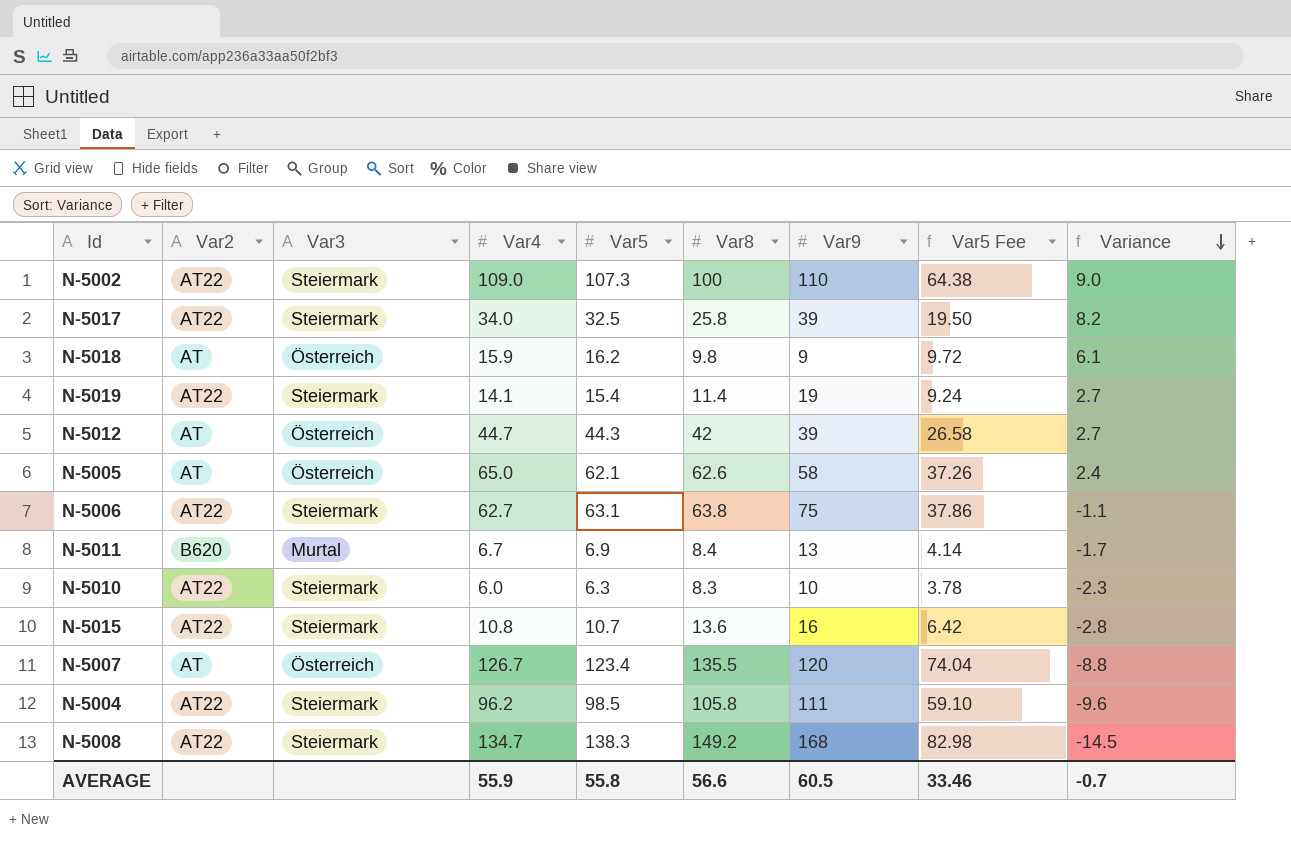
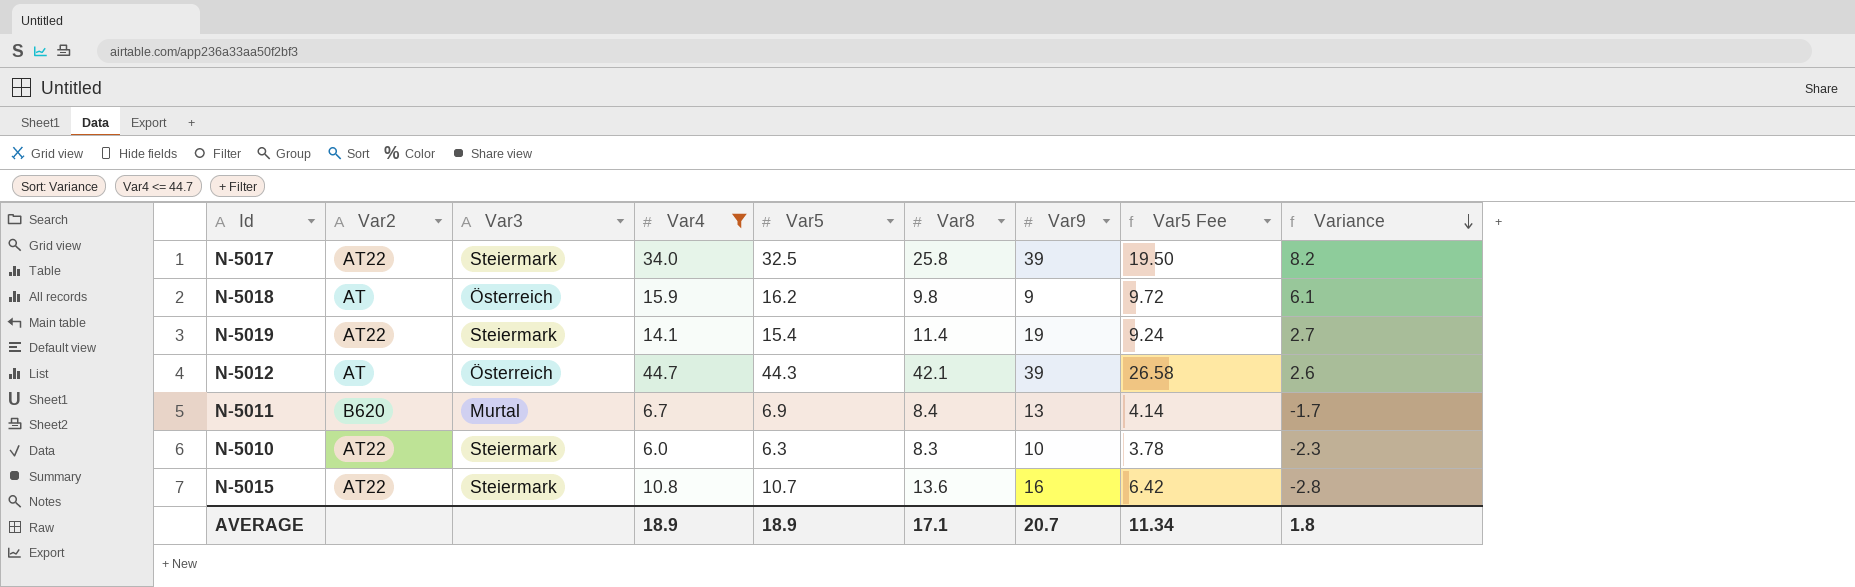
filter: none -> Var4 <= 44.7
N-5012 | Var8: 42 -> 42.1
N-5012 | Variance: 2.7 -> 2.6
AVERAGE | Var4: 55.9 -> 18.9
AVERAGE | Var5: 55.8 -> 18.9
AVERAGE | Var8: 56.6 -> 17.1
AVERAGE | Var9: 60.5 -> 20.7
AVERAGE | Var5 Fee: 33.46 -> 11.34
AVERAGE | Variance: -0.7 -> 1.8

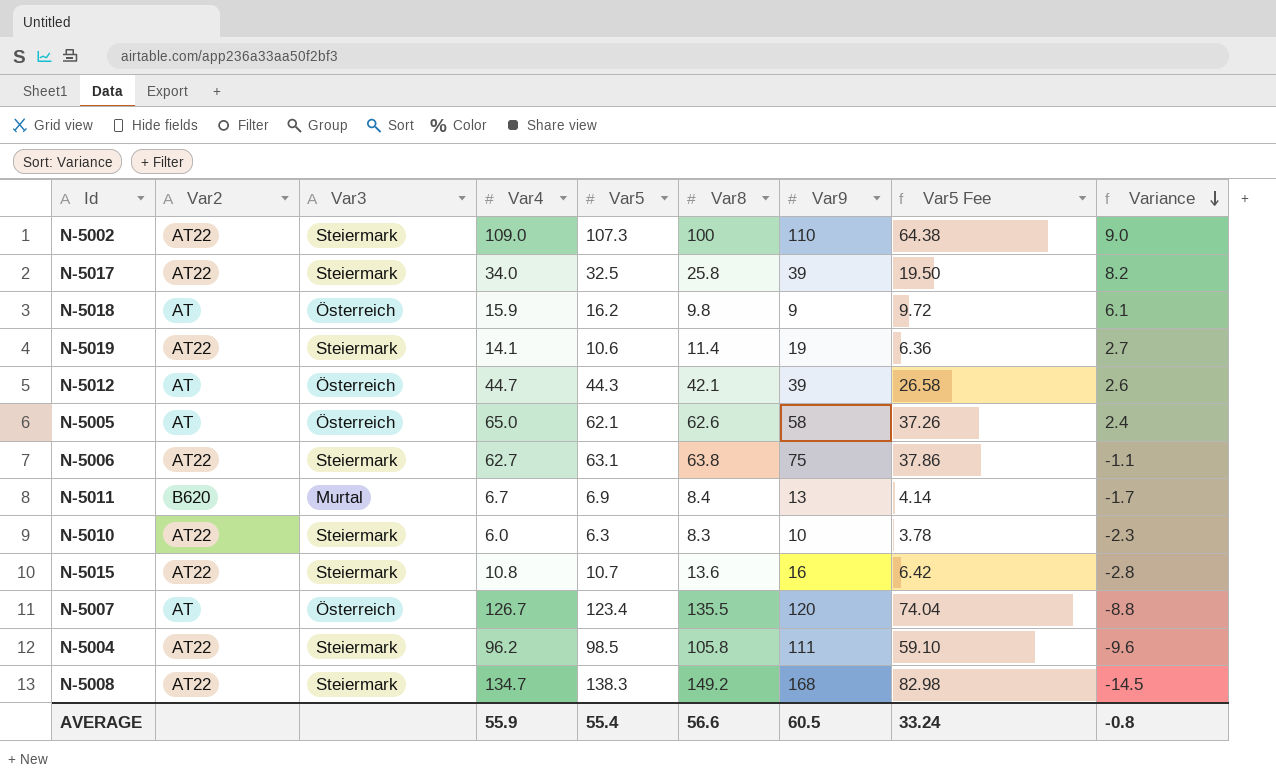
filter: Var4 <= 44.7 -> none
N-5019 | Var5: 15.4 -> 10.6
N-5019 | Var5 Fee: 9.24 -> 6.36
AVERAGE | Var4: 18.9 -> 55.9
AVERAGE | Var5: 18.9 -> 55.4
AVERAGE | Var8: 17.1 -> 56.6
AVERAGE | Var9: 20.7 -> 60.5
AVERAGE | Var5 Fee: 11.34 -> 33.24
AVERAGE | Variance: 1.8 -> -0.8

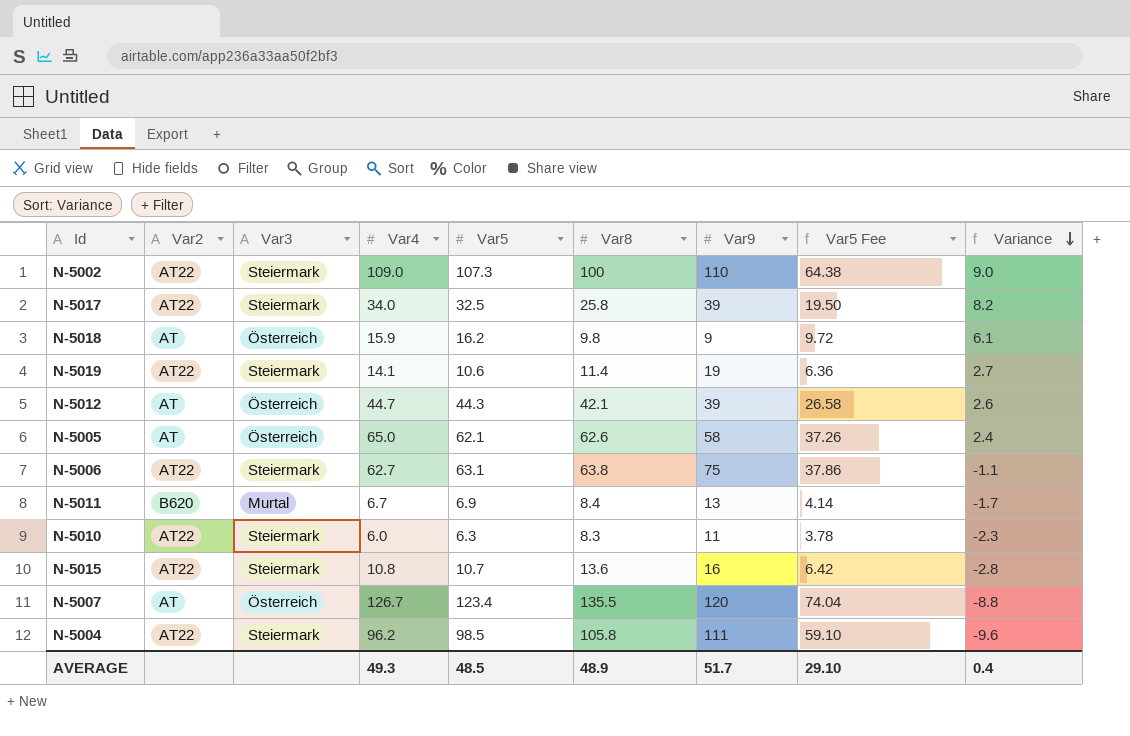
row N-5008: AT22 | Steiermark | 134.7 | 138.3 | 149.2 | 168 | 82.98 | -14.5 -> none
N-5010 | Var9: 10 -> 11
AVERAGE | Var4: 55.9 -> 49.3
AVERAGE | Var5: 55.4 -> 48.5
AVERAGE | Var8: 56.6 -> 48.9
AVERAGE | Var9: 60.5 -> 51.7
AVERAGE | Var5 Fee: 33.24 -> 29.10
AVERAGE | Variance: -0.8 -> 0.4

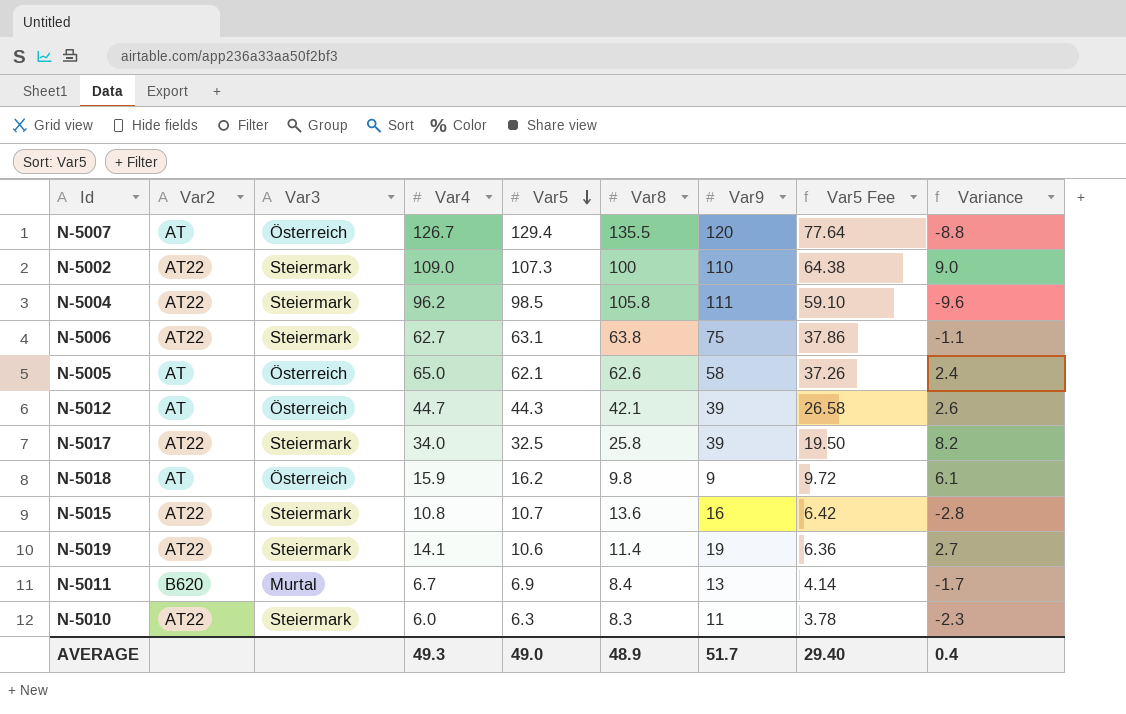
row order: Variance descending -> Var5 descending
N-5007 | Var5: 123.4 -> 129.4
N-5007 | Var5 Fee: 74.04 -> 77.64
AVERAGE | Var5: 48.5 -> 49.0
AVERAGE | Var5 Fee: 29.10 -> 29.40

